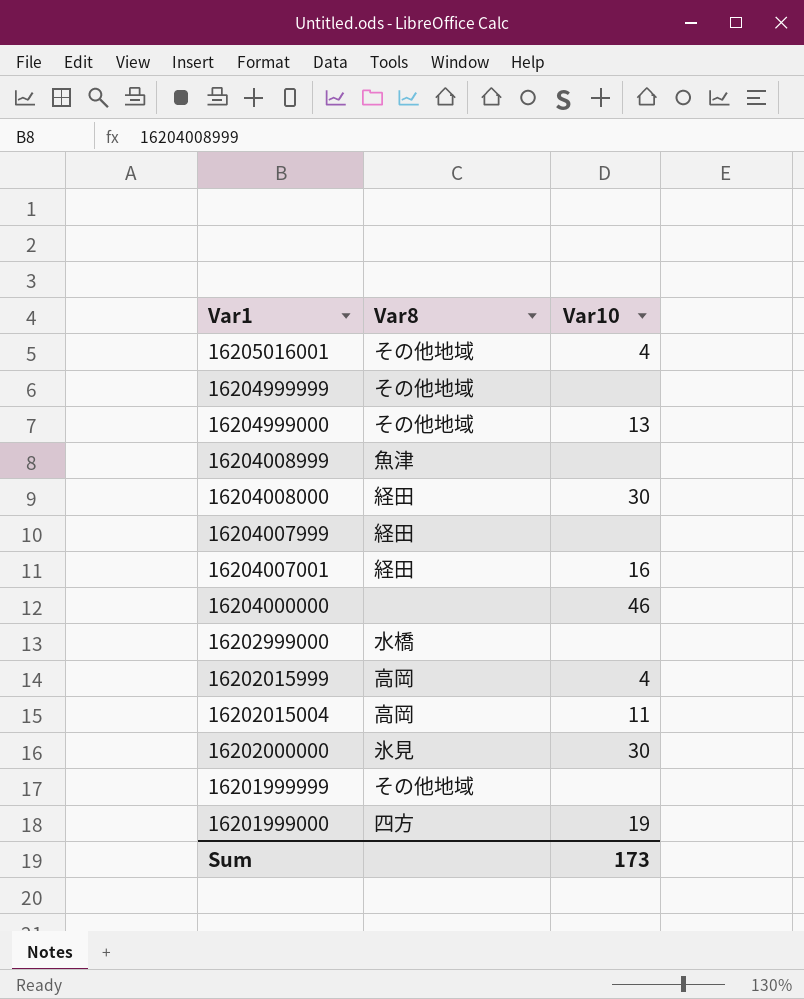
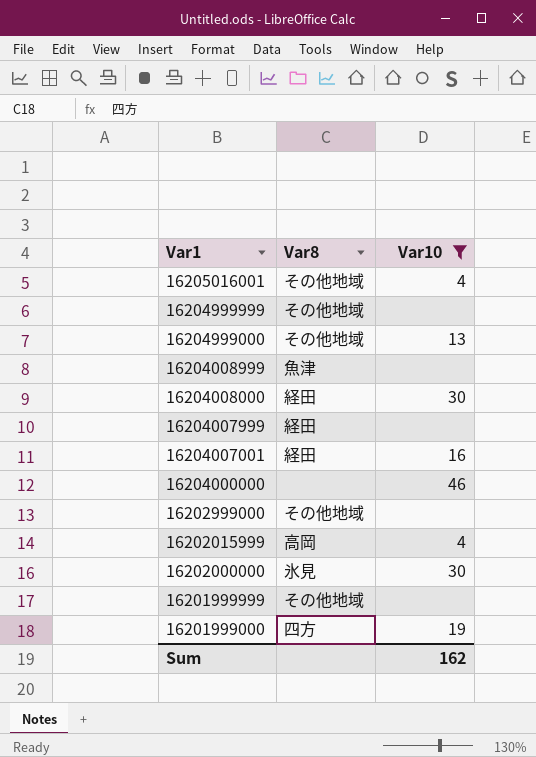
filter: none -> Var10 != 11
16202999000 | Var8: 水橋 -> その他地域
Sum | Var10: 173 -> 162

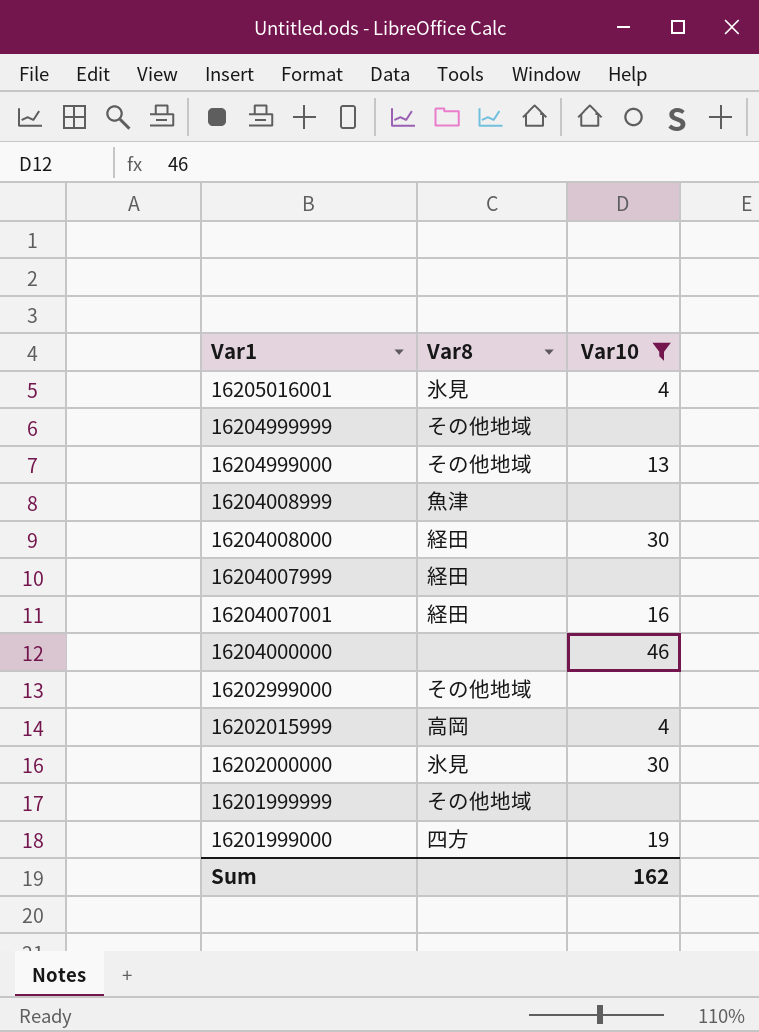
16205016001 | Var8: その他地域 -> 氷見

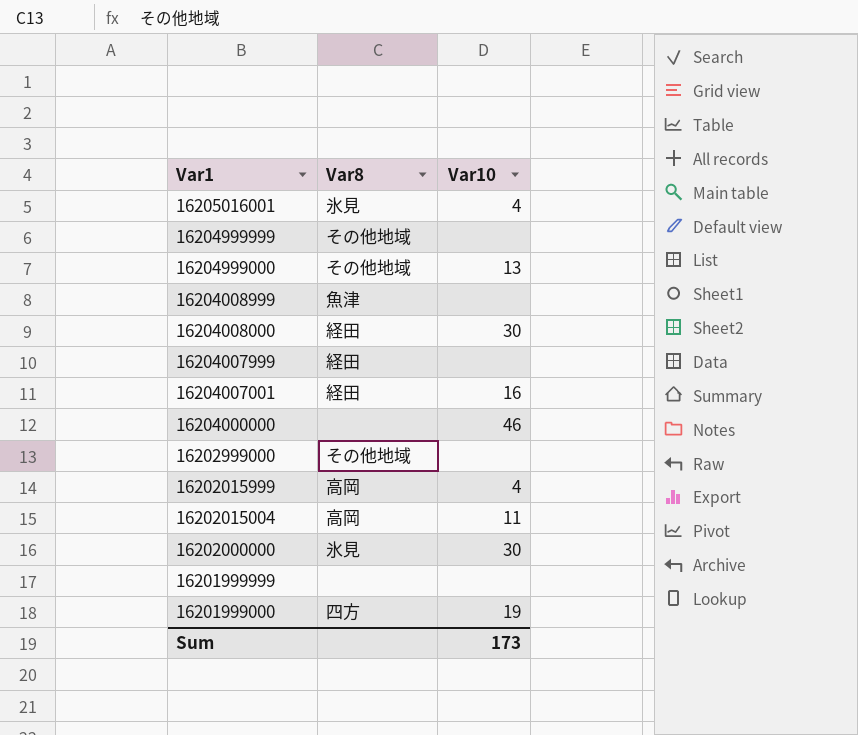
filter: Var10 != 11 -> none
16201999999 | Var8: その他地域 -> none
Sum | Var10: 162 -> 173

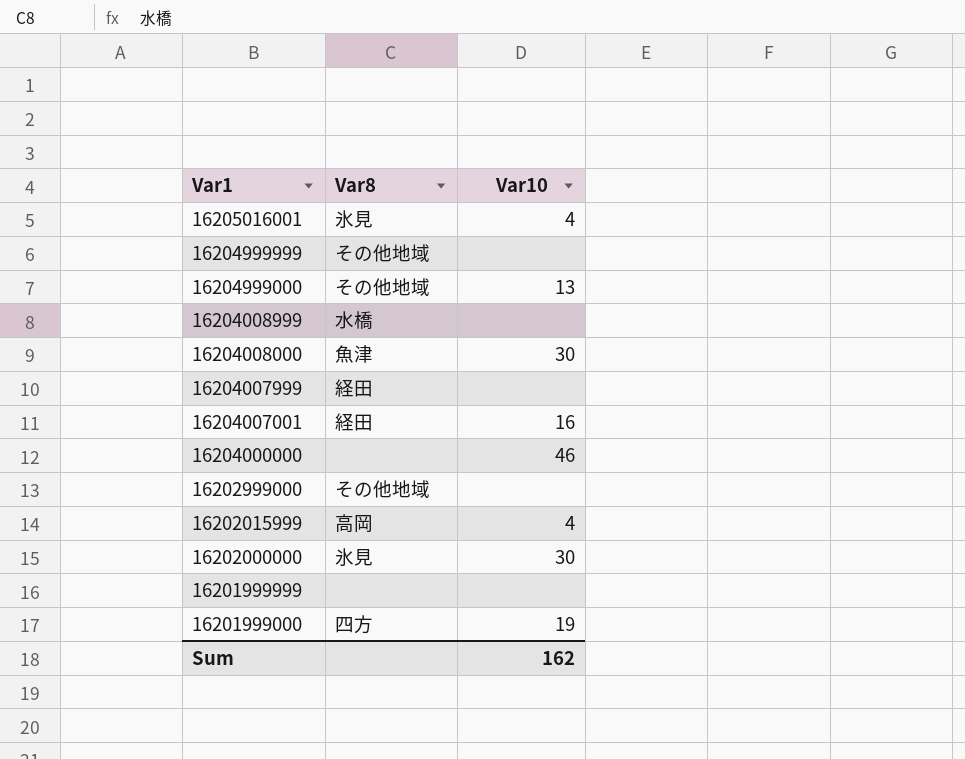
row 16202015004: 高岡 | 11 -> none
16204008999 | Var8: 魚津 -> 水橋
16204008000 | Var8: 経田 -> 魚津
Sum | Var10: 173 -> 162

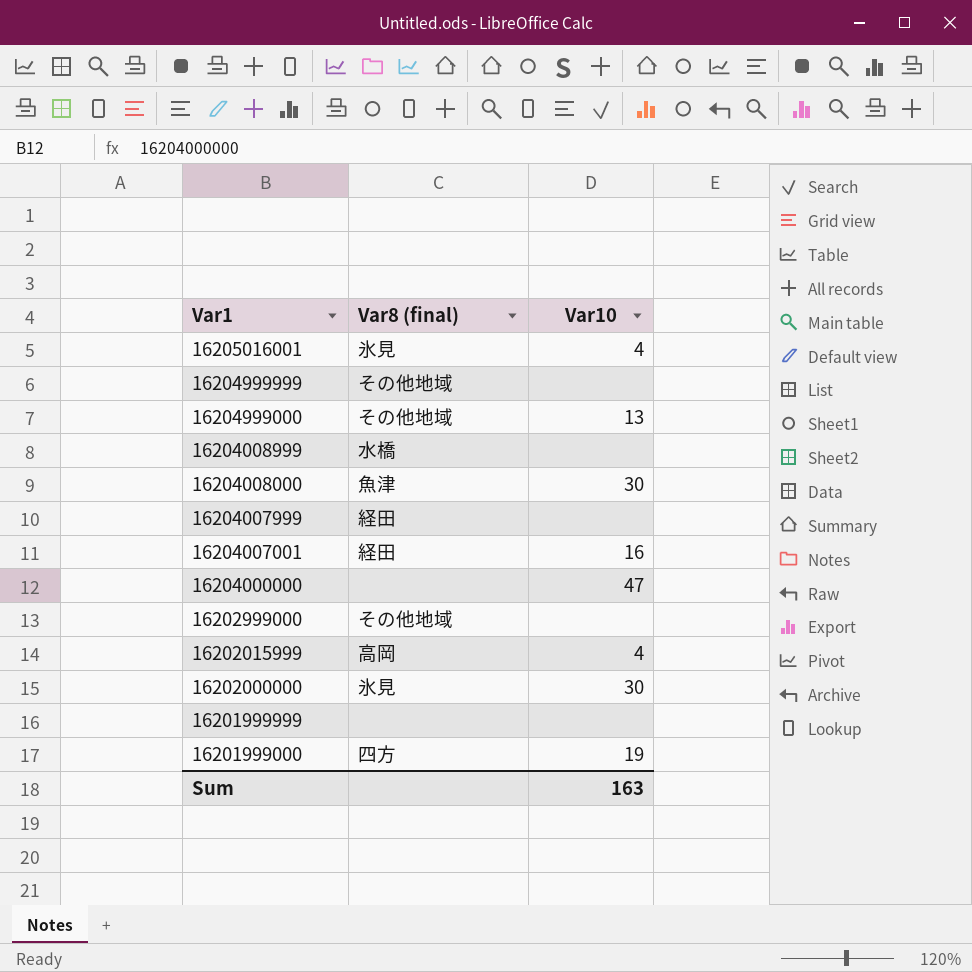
column name: Var8 -> Var8 (final)
16204000000 | Var10: 46 -> 47
Sum | Var10: 162 -> 163

